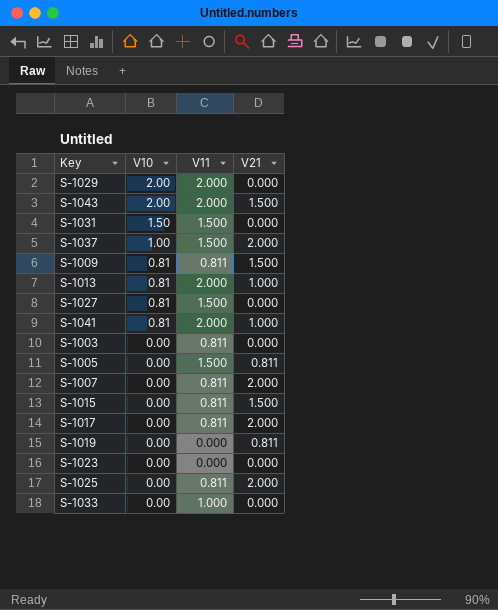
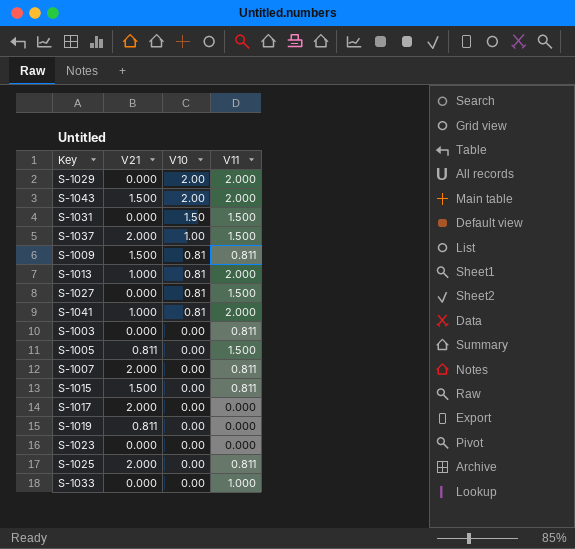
column V21 | position: 4 -> 2
S-1017 | V11: 0.811 -> 0.000

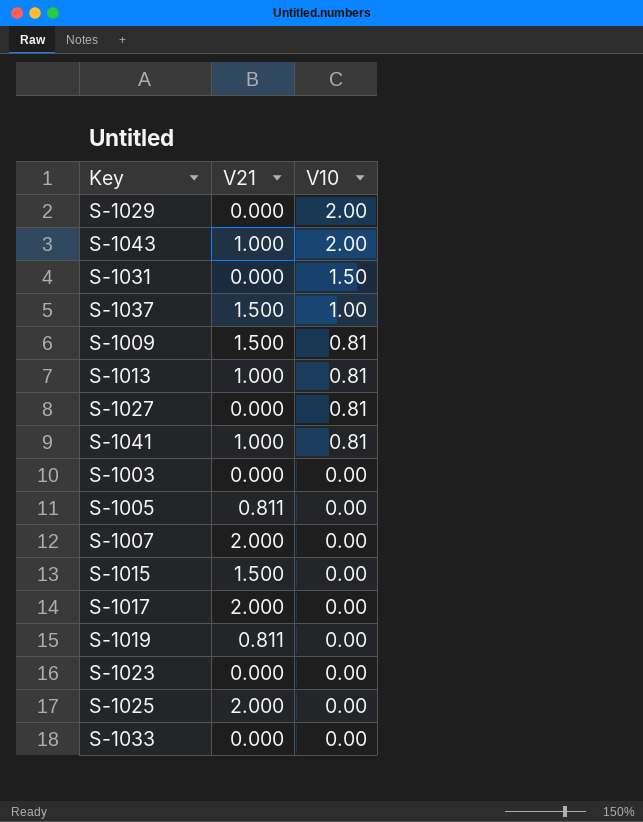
column V11 | position: 4 -> none
S-1043 | V21: 1.500 -> 1.000
S-1037 | V21: 2.000 -> 1.500

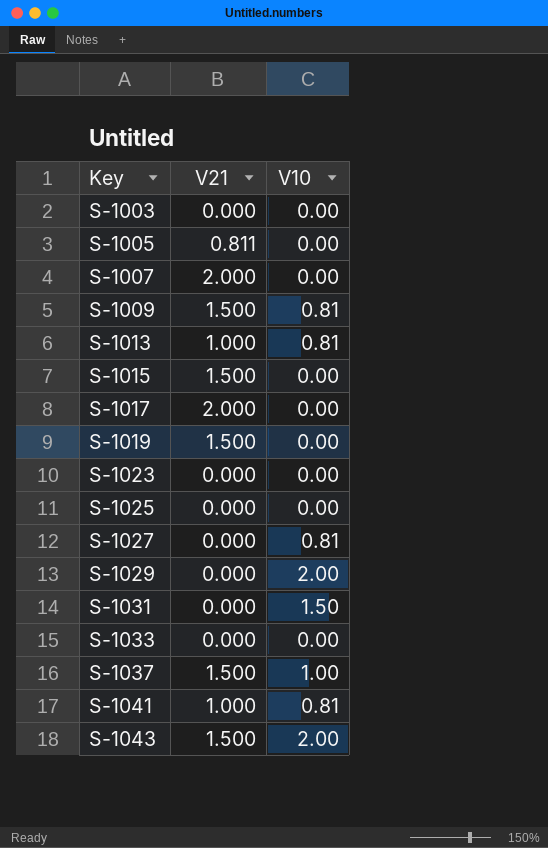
row order: V10 descending -> Key ascending
S-1019 | V21: 0.811 -> 1.500
S-1025 | V21: 2.000 -> 0.000
S-1043 | V21: 1.000 -> 1.500

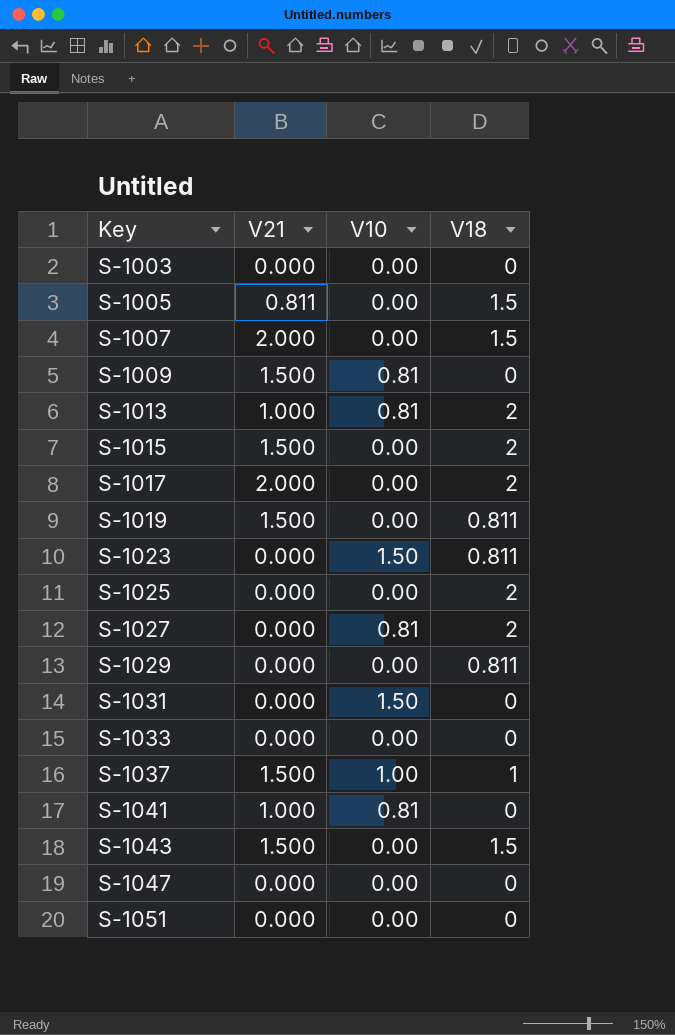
column V18 | position: none -> 4
S-1023 | V10: 0.00 -> 1.50
S-1029 | V10: 2.00 -> 0.00
S-1043 | V10: 2.00 -> 0.00
row S-1047: none -> 0.000 | 0.00 | 0
row S-1051: none -> 0.000 | 0.00 | 0

